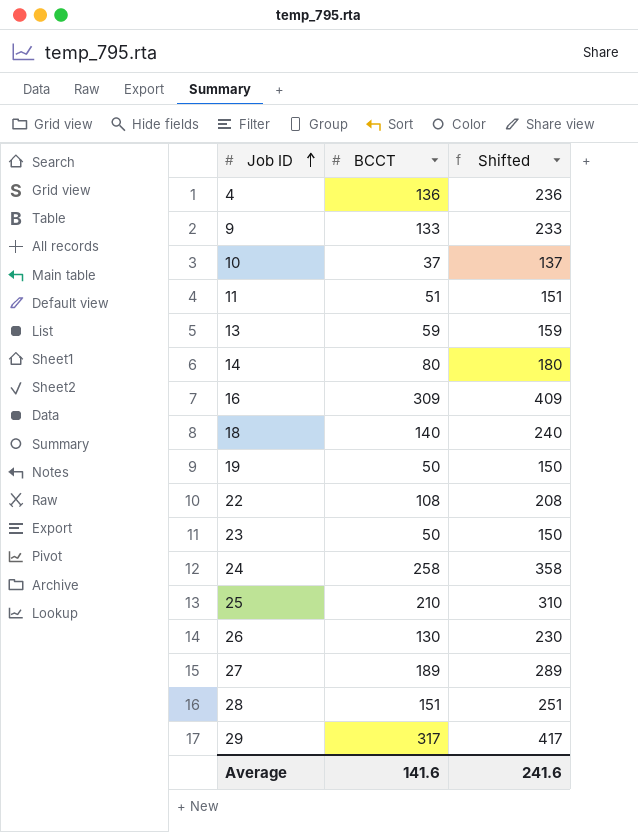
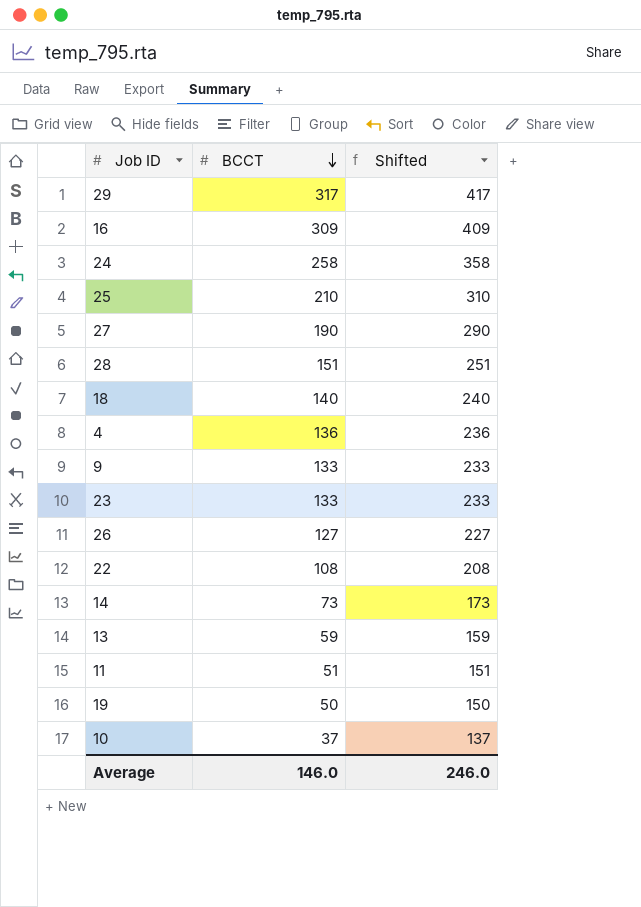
row order: Job ID ascending -> BCCT descending
27 | BCCT: 189 -> 190
27 | Shifted: 289 -> 290
23 | BCCT: 50 -> 133
23 | Shifted: 150 -> 233
26 | BCCT: 130 -> 127
26 | Shifted: 230 -> 227
14 | BCCT: 80 -> 73
14 | Shifted: 180 -> 173
Average | BCCT: 141.6 -> 146.0
Average | Shifted: 241.6 -> 246.0

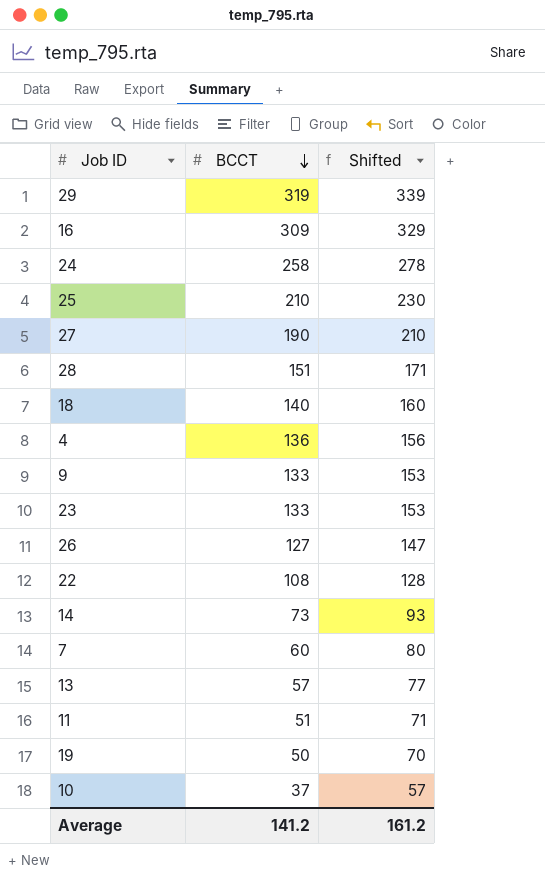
column Shifted | formula: [BCCT] + 100 -> [BCCT] + 20
29 | BCCT: 317 -> 319
row 7: none -> 60 | 80
13 | BCCT: 59 -> 57
Average | BCCT: 146.0 -> 141.2
Average | Shifted: 246.0 -> 161.2

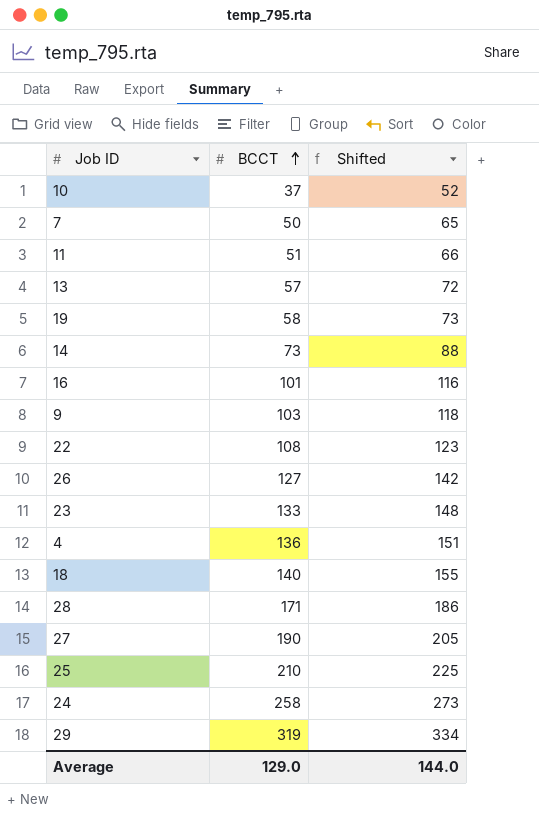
row order: BCCT descending -> BCCT ascending
column Shifted | formula: [BCCT] + 20 -> [BCCT] + 15
7 | BCCT: 60 -> 50
19 | BCCT: 50 -> 58
16 | BCCT: 309 -> 101
9 | BCCT: 133 -> 103
28 | BCCT: 151 -> 171
Average | BCCT: 141.2 -> 129.0
Average | Shifted: 161.2 -> 144.0

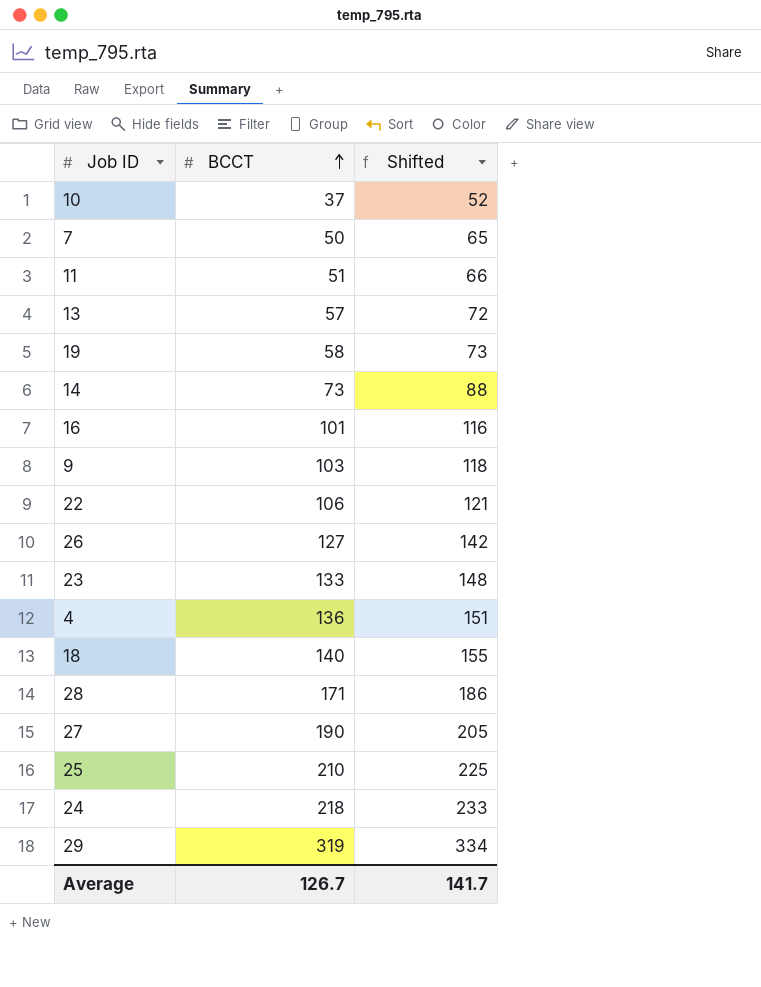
22 | BCCT: 108 -> 106
22 | Shifted: 123 -> 121
24 | BCCT: 258 -> 218
24 | Shifted: 273 -> 233
Average | BCCT: 129.0 -> 126.7
Average | Shifted: 144.0 -> 141.7

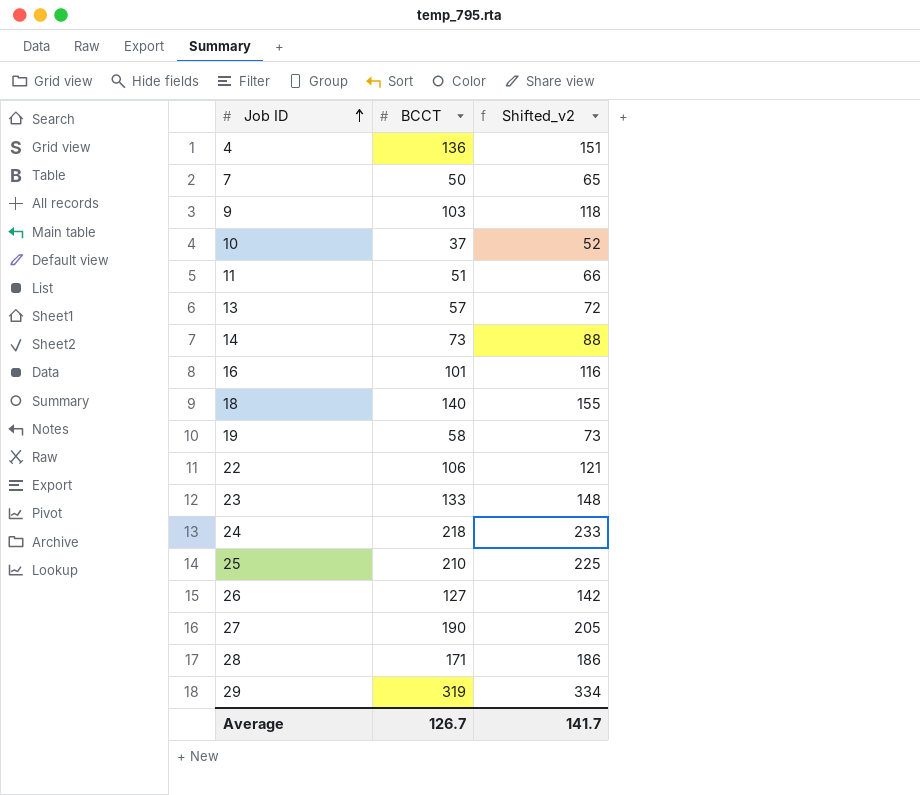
row order: BCCT ascending -> Job ID ascending
column name: Shifted -> Shifted_v2

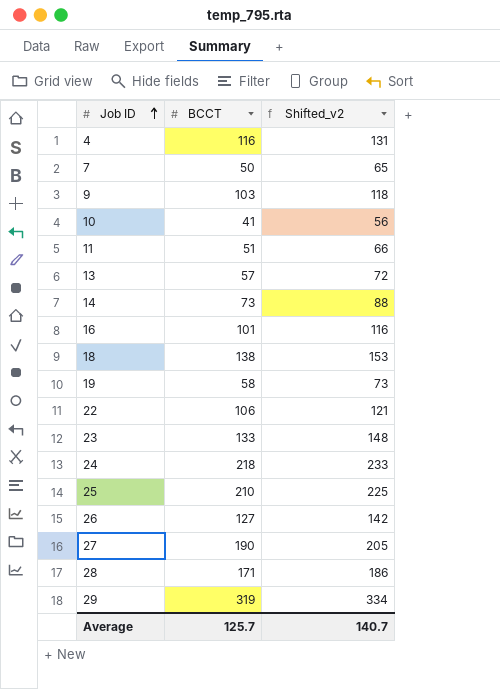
4 | BCCT: 136 -> 116
4 | Shifted_v2: 151 -> 131
10 | BCCT: 37 -> 41
10 | Shifted_v2: 52 -> 56
18 | BCCT: 140 -> 138
18 | Shifted_v2: 155 -> 153
Average | BCCT: 126.7 -> 125.7
Average | Shifted_v2: 141.7 -> 140.7

